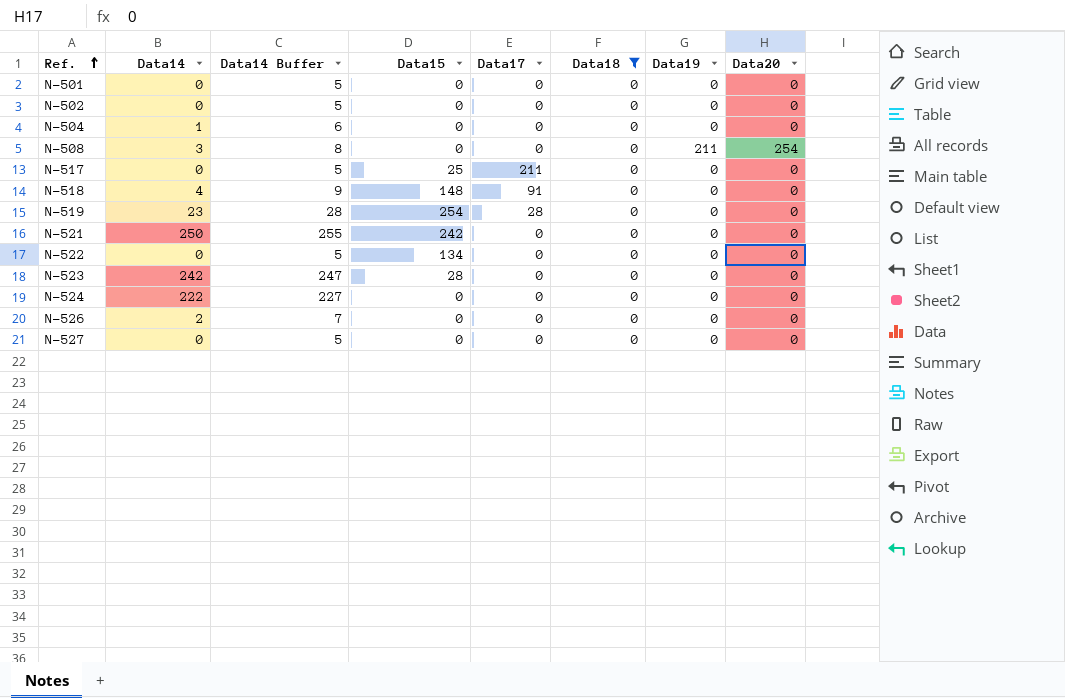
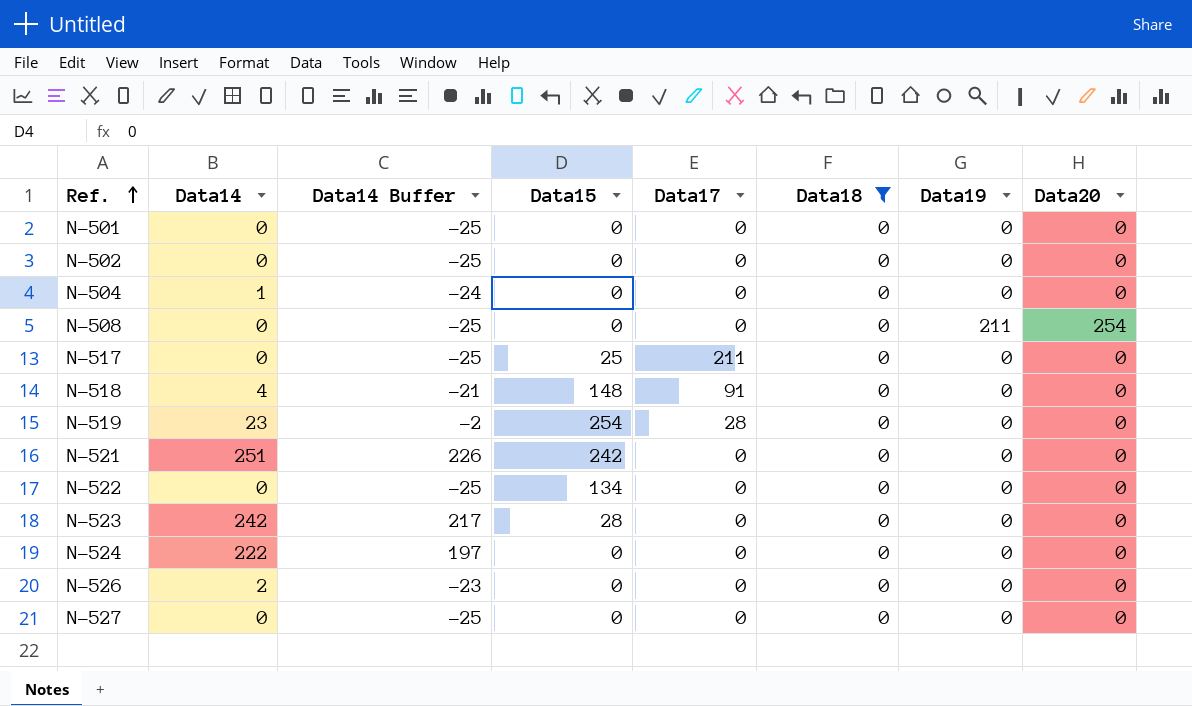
column Data14 Buffer | formula: [Data14] + 5 -> [Data14] - 25
N-508 | Data14: 3 -> 0
N-521 | Data14: 250 -> 251

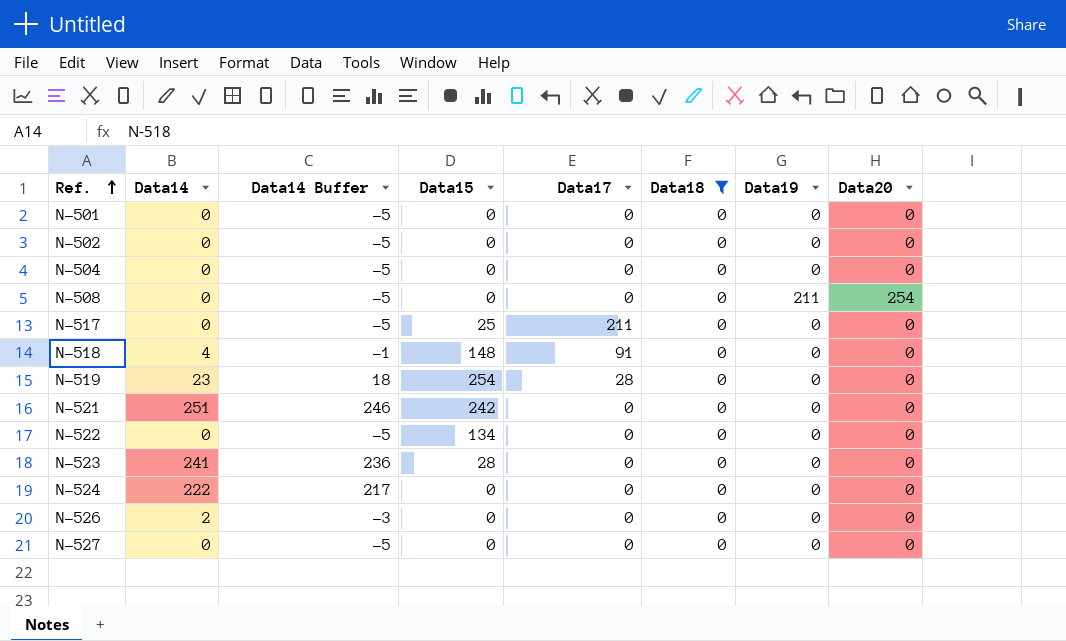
column Data14 Buffer | formula: [Data14] - 25 -> [Data14] - 5
N-504 | Data14: 1 -> 0
N-523 | Data14: 242 -> 241

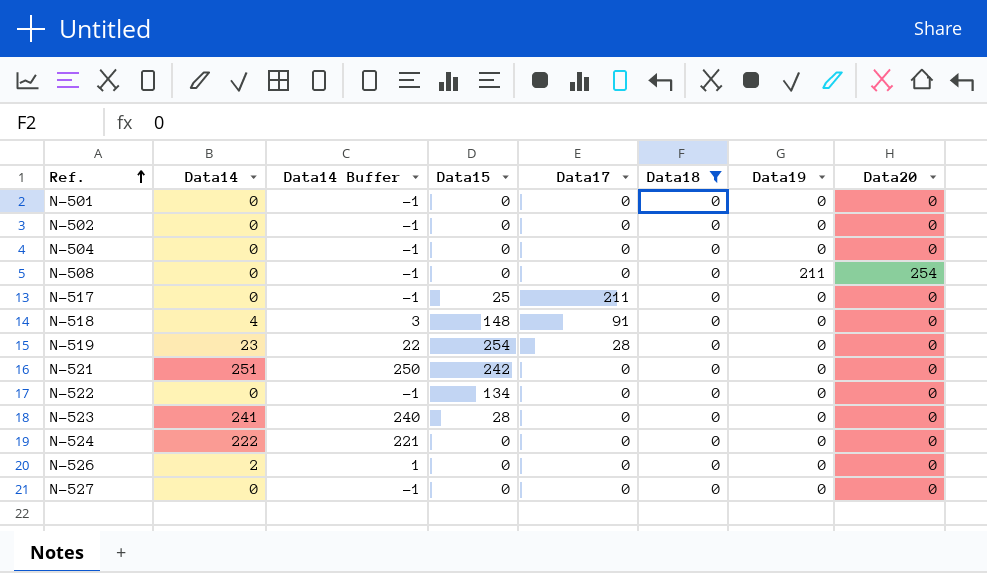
column Data14 Buffer | formula: [Data14] - 5 -> [Data14] - 1

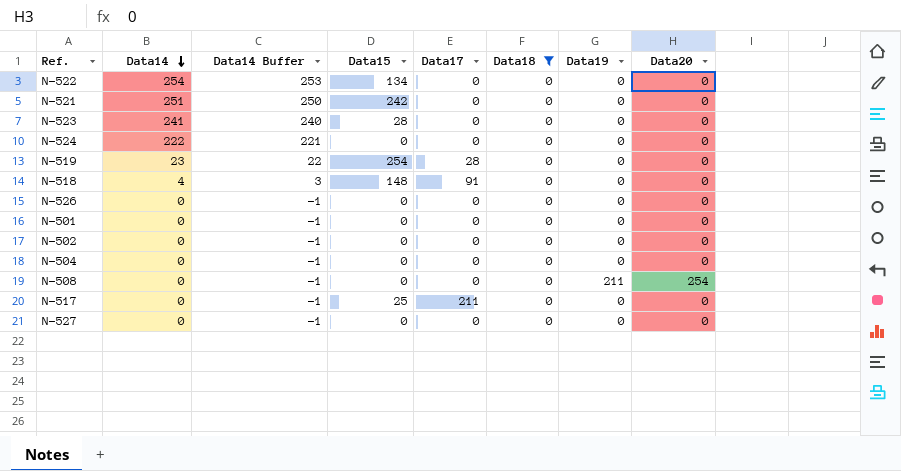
row order: Ref. ascending -> Data14 descending
N-522 | Data14: 0 -> 254
N-522 | Data14 Buffer: -1 -> 253
N-526 | Data14: 2 -> 0
N-526 | Data14 Buffer: 1 -> -1

